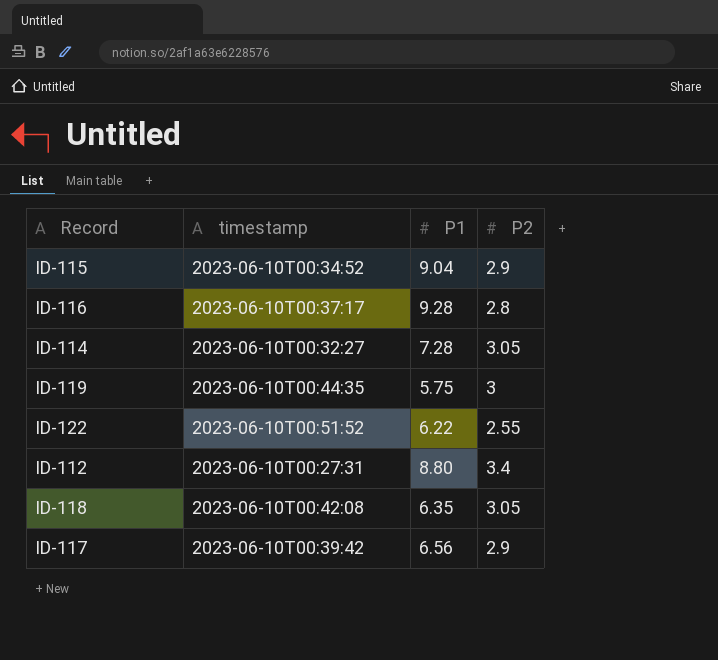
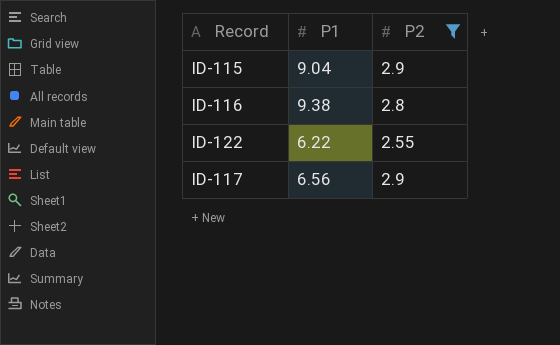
filter: none -> P2 <= 2.9
column timestamp | position: 2 -> none
ID-116 | P1: 9.28 -> 9.38

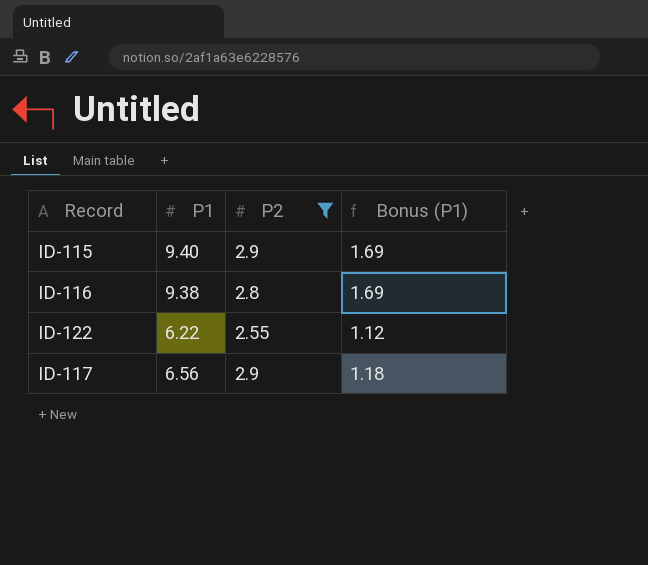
column Bonus (P1) | formula: none -> [P1] * 0.18
ID-115 | P1: 9.04 -> 9.40

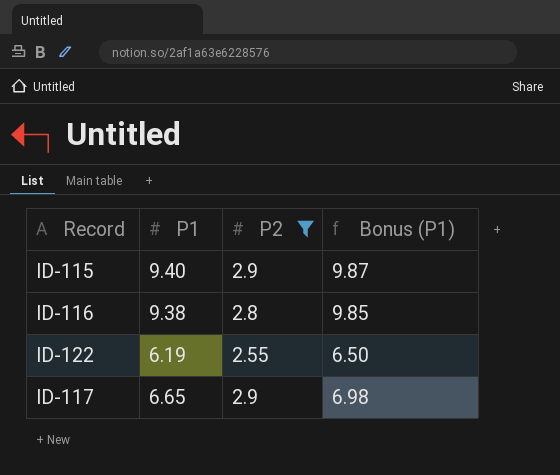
column Bonus (P1) | formula: [P1] * 0.18 -> [P1] * 1.05
ID-122 | P1: 6.22 -> 6.19
ID-117 | P1: 6.56 -> 6.65

